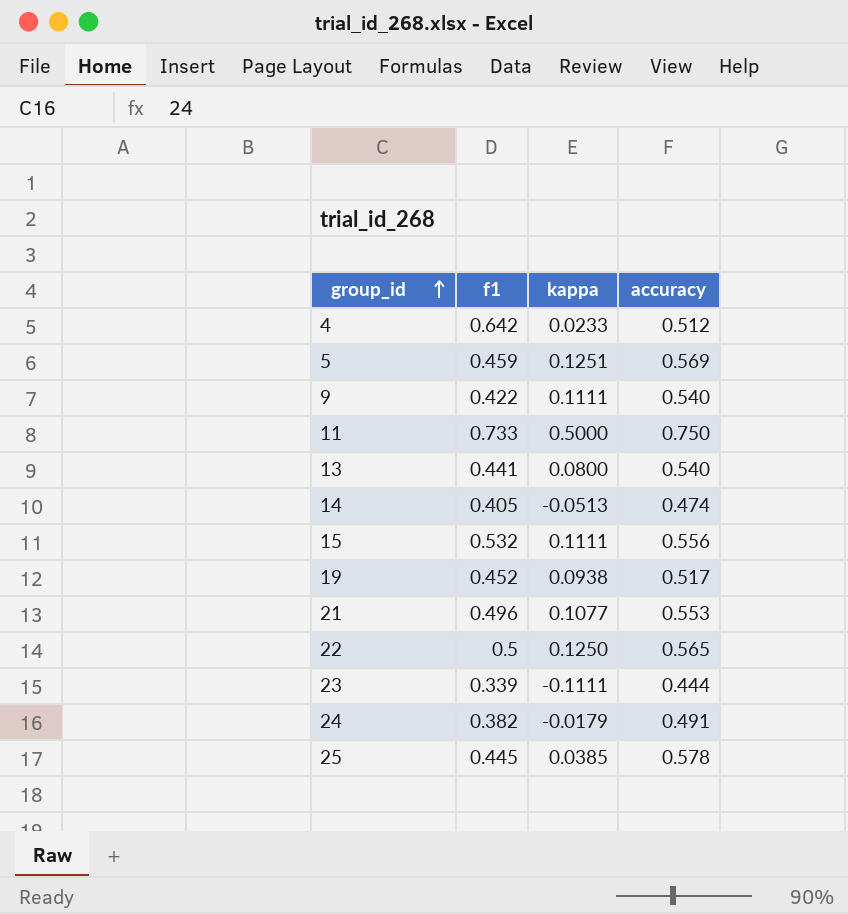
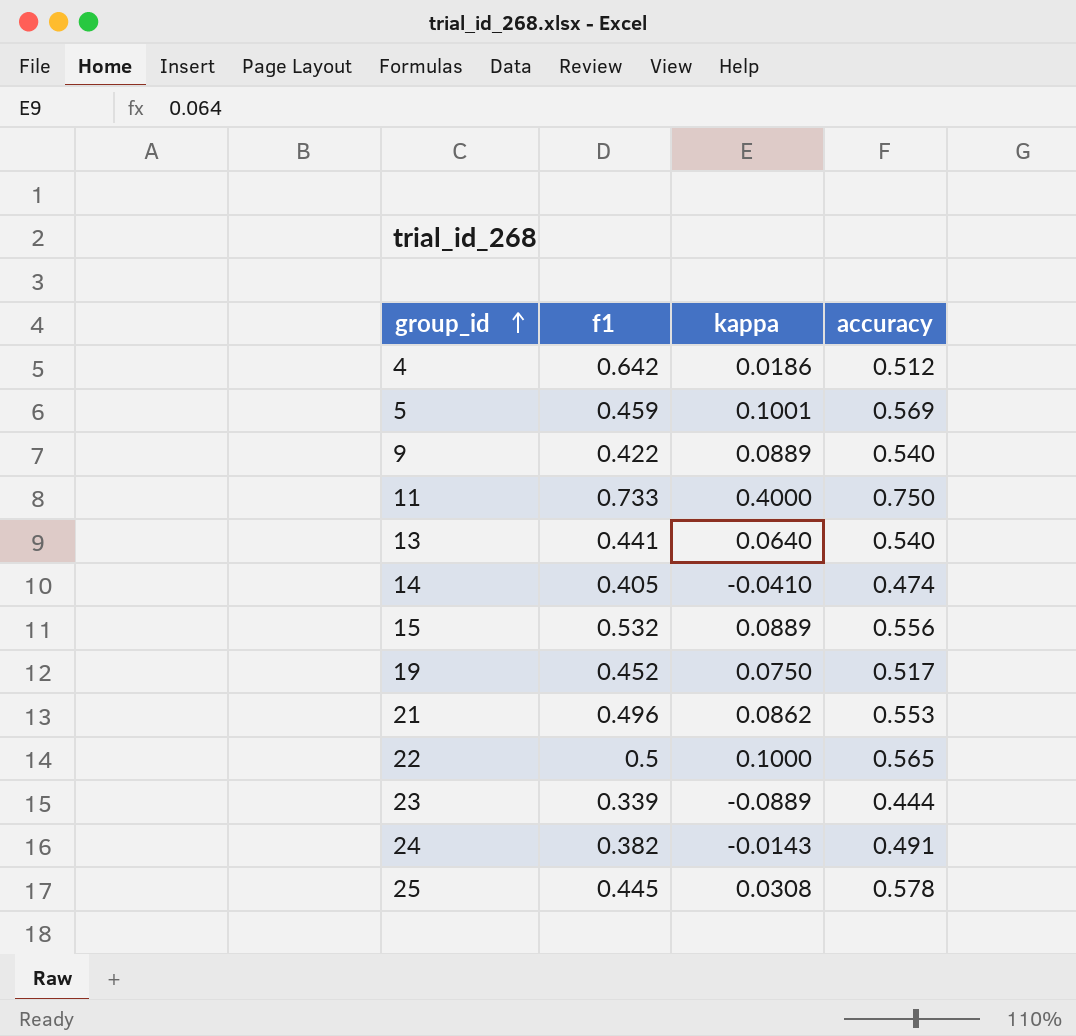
4 | kappa: 0.0233 -> 0.0186
5 | kappa: 0.1251 -> 0.1001
9 | kappa: 0.1111 -> 0.0889
11 | kappa: 0.5000 -> 0.4000
13 | kappa: 0.0800 -> 0.0640
14 | kappa: -0.0513 -> -0.0410
15 | kappa: 0.1111 -> 0.0889
19 | kappa: 0.0938 -> 0.0750
21 | kappa: 0.1077 -> 0.0862
22 | kappa: 0.1250 -> 0.1000
23 | kappa: -0.1111 -> -0.0889
24 | kappa: -0.0179 -> -0.0143
25 | kappa: 0.0385 -> 0.0308

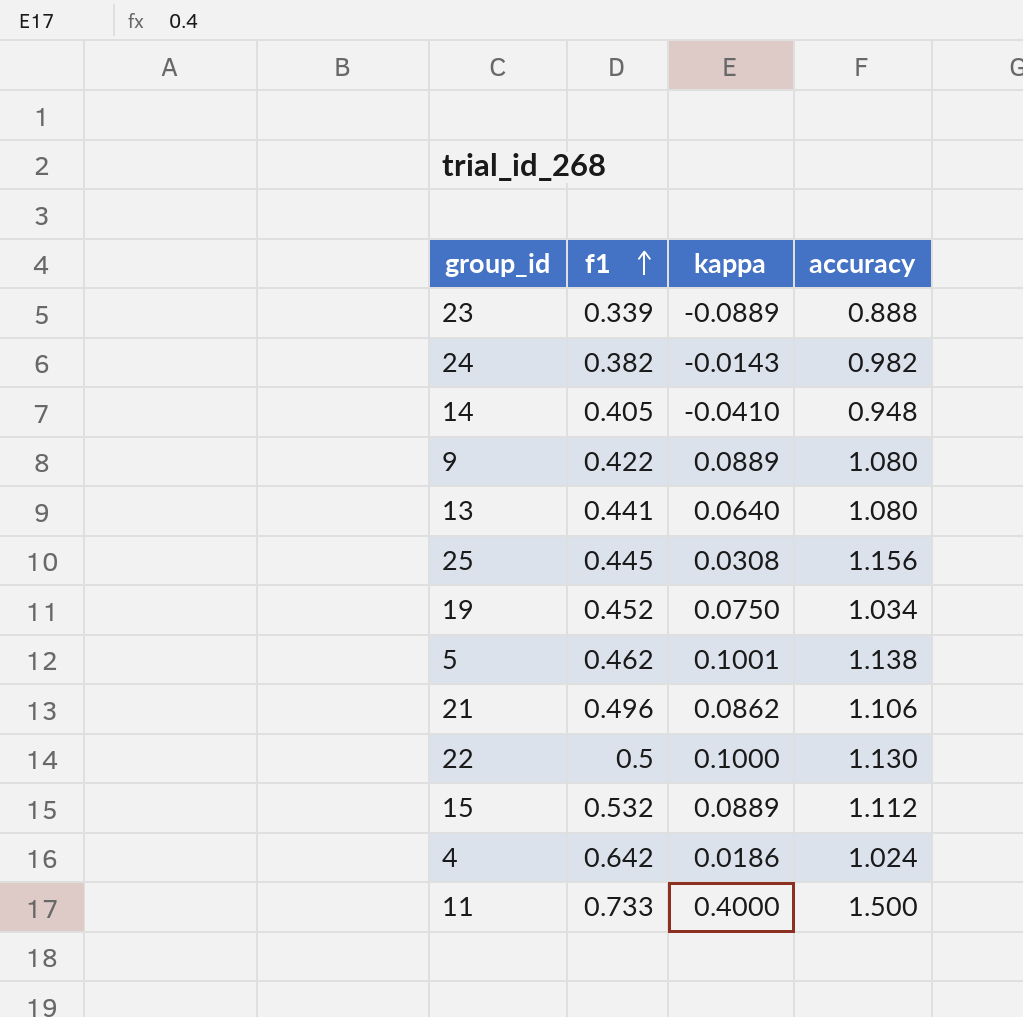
row order: group_id ascending -> f1 ascending
23 | accuracy: 0.444 -> 0.888
24 | accuracy: 0.491 -> 0.982
14 | accuracy: 0.474 -> 0.948
9 | accuracy: 0.540 -> 1.080
13 | accuracy: 0.540 -> 1.080
25 | accuracy: 0.578 -> 1.156
19 | accuracy: 0.517 -> 1.034
5 | f1: 0.459 -> 0.462
5 | accuracy: 0.569 -> 1.138
21 | accuracy: 0.553 -> 1.106
22 | accuracy: 0.565 -> 1.130
15 | accuracy: 0.556 -> 1.112
4 | accuracy: 0.512 -> 1.024
11 | accuracy: 0.750 -> 1.500

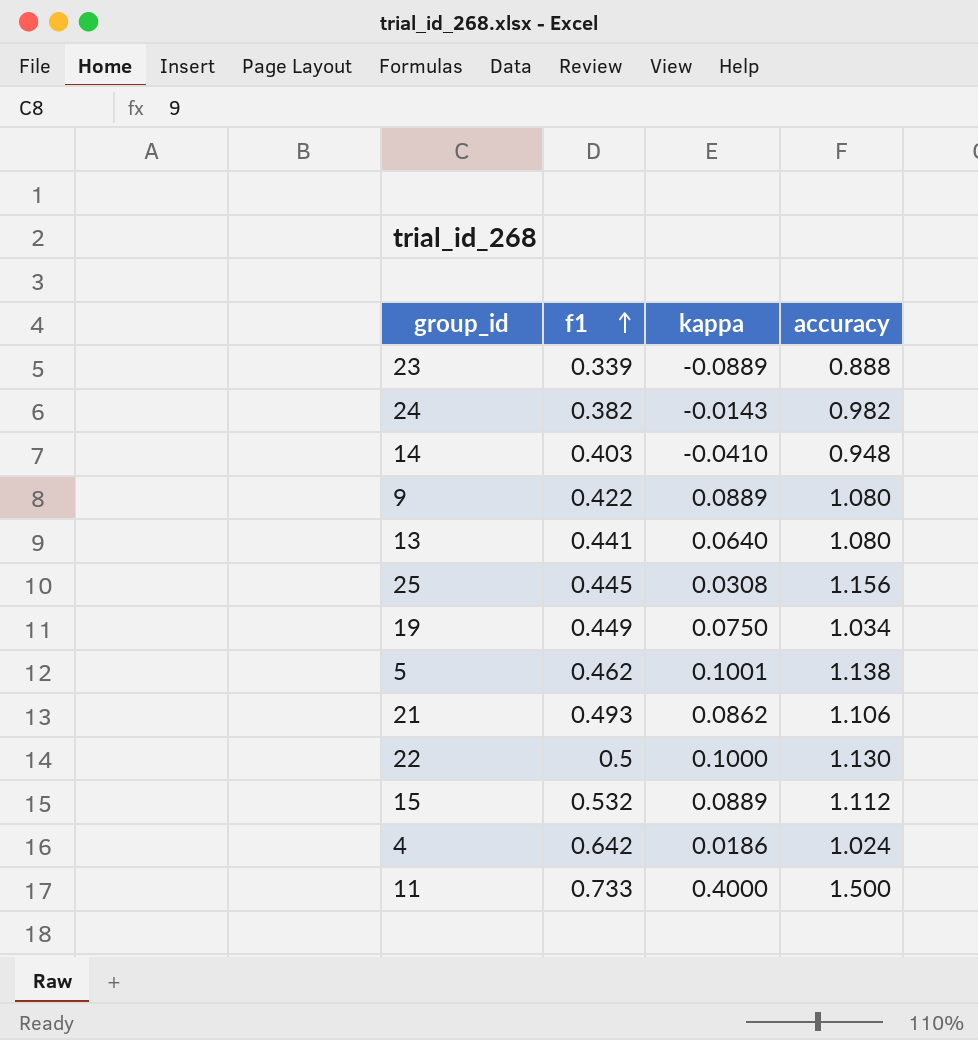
14 | f1: 0.405 -> 0.403
19 | f1: 0.452 -> 0.449
21 | f1: 0.496 -> 0.493

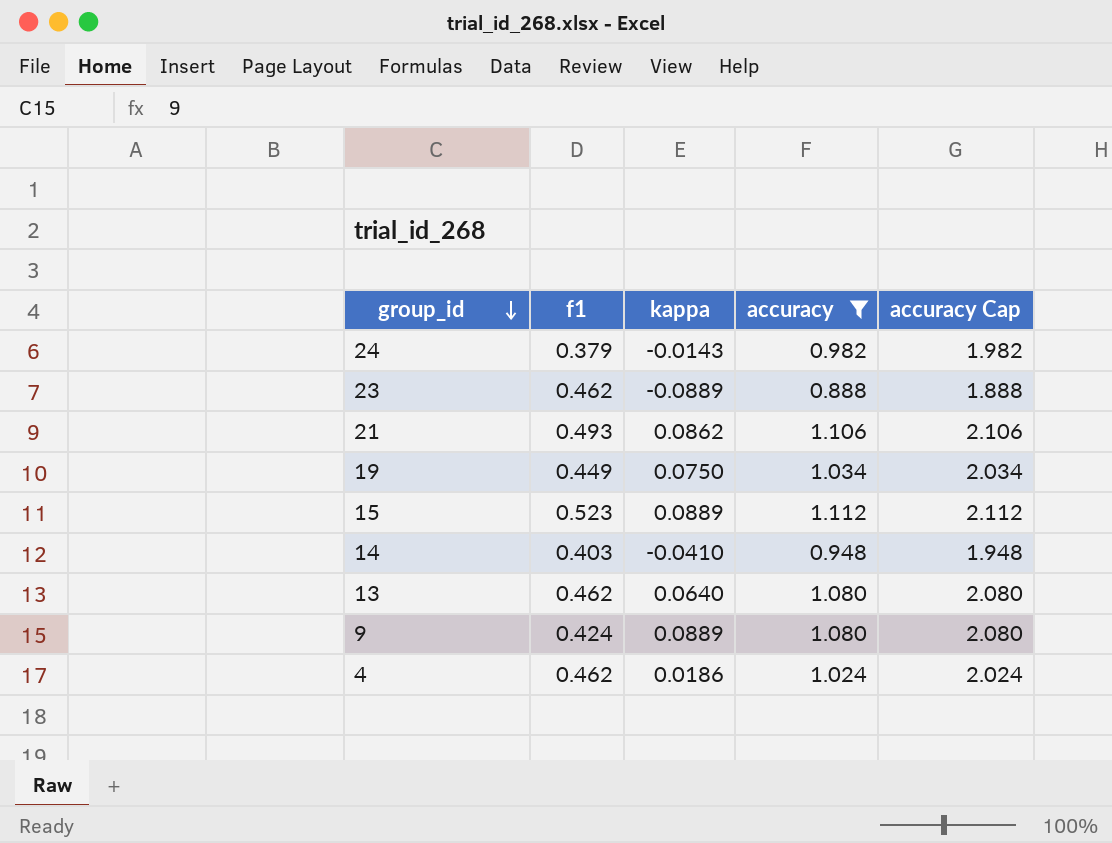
filter: none -> accuracy <= 1.112
row order: f1 ascending -> group_id descending
column accuracy Cap | formula: none -> [accuracy] + 1
24 | f1: 0.382 -> 0.379
23 | f1: 0.339 -> 0.462
15 | f1: 0.532 -> 0.523
13 | f1: 0.441 -> 0.462
9 | f1: 0.422 -> 0.424
4 | f1: 0.642 -> 0.462

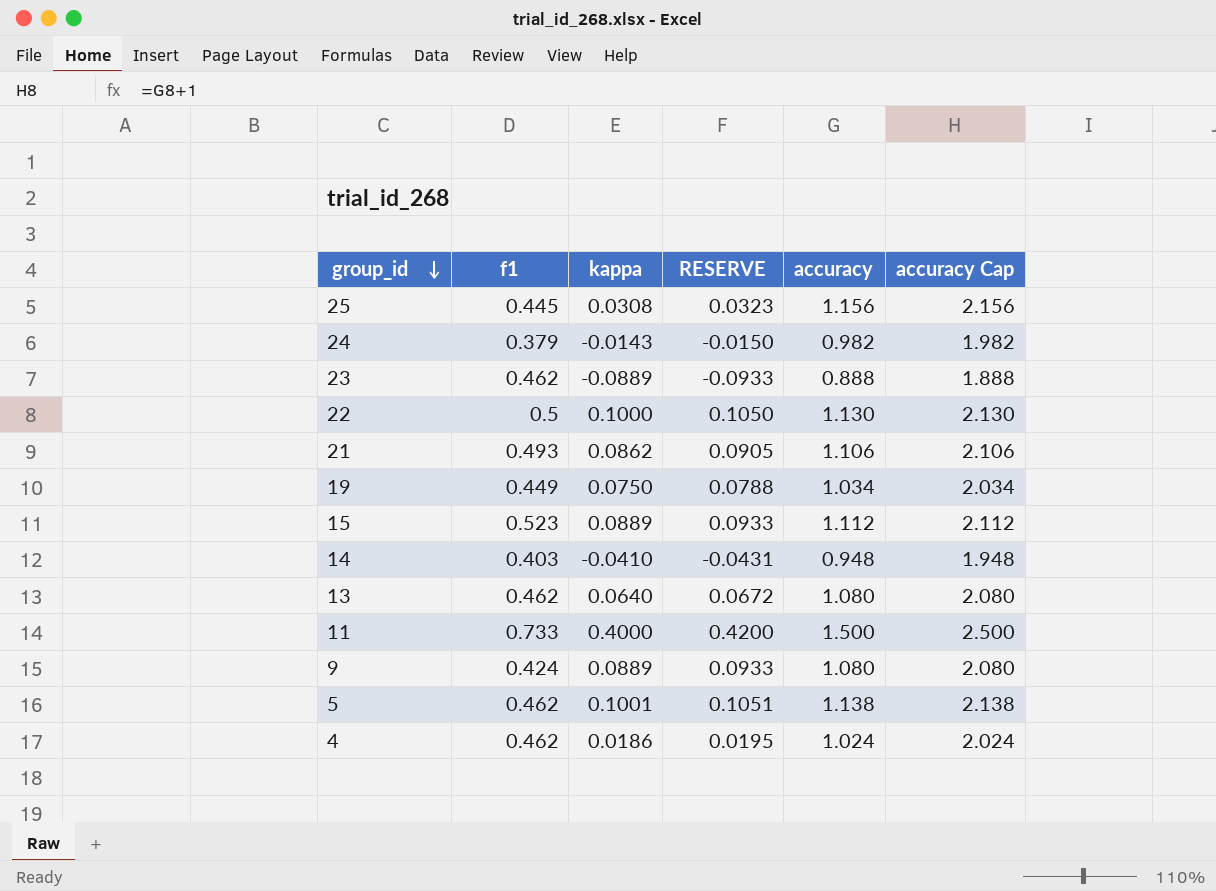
filter: accuracy <= 1.112 -> none
column RESERVE | formula: none -> [kappa] * 1.05

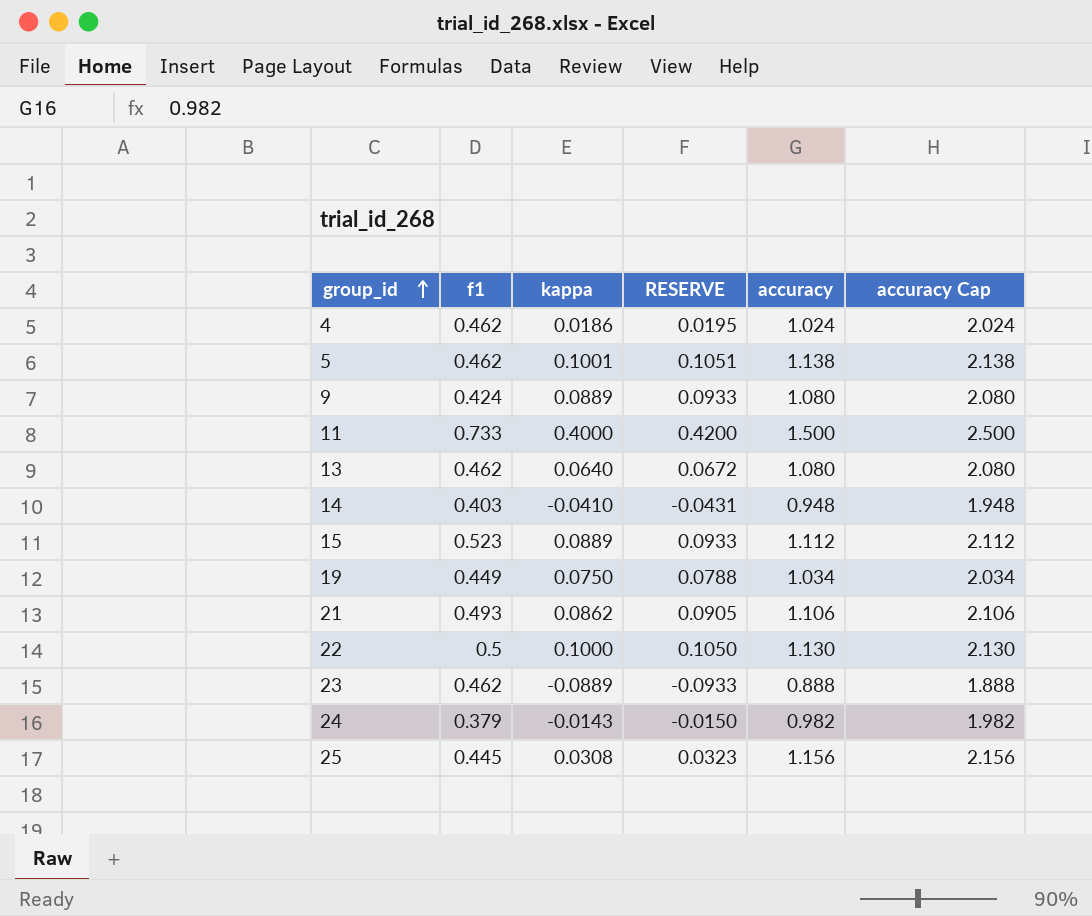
row order: group_id descending -> group_id ascending

